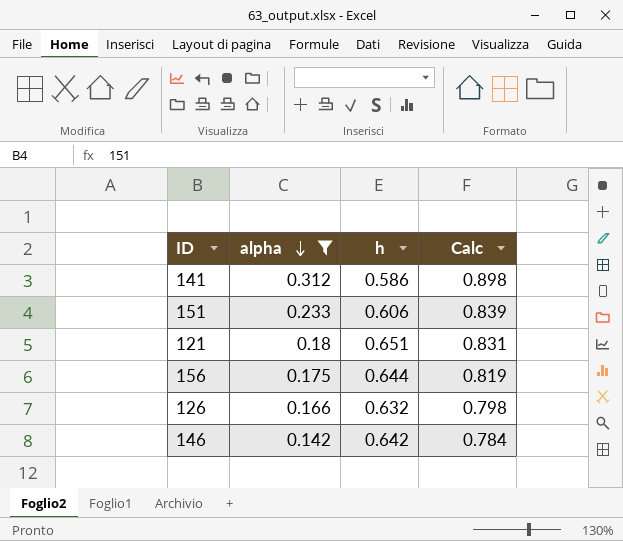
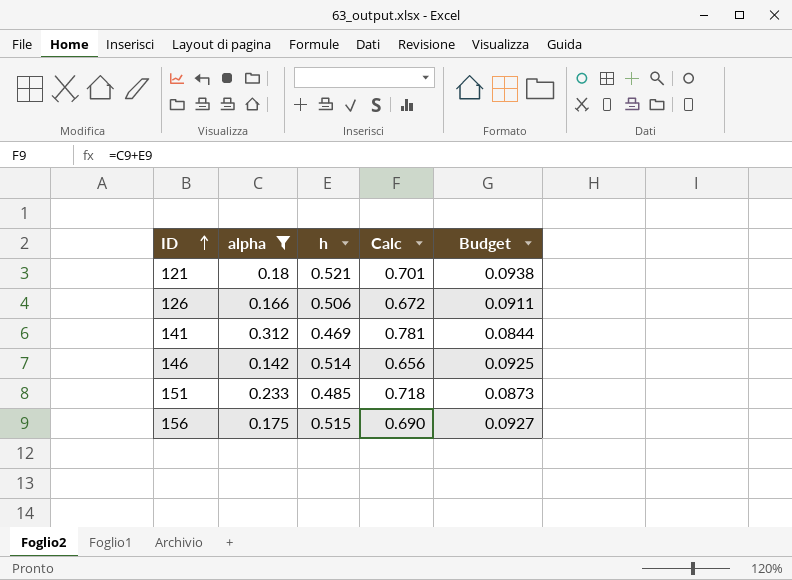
row order: alpha descending -> ID ascending
column Budget | formula: none -> [h] * 0.18
121 | h: 0.651 -> 0.521
121 | Calc: 0.831 -> 0.701
126 | h: 0.632 -> 0.506
126 | Calc: 0.798 -> 0.672
141 | h: 0.586 -> 0.469
141 | Calc: 0.898 -> 0.781
146 | h: 0.642 -> 0.514
146 | Calc: 0.784 -> 0.656
151 | h: 0.606 -> 0.485
151 | Calc: 0.839 -> 0.718
156 | h: 0.644 -> 0.515
156 | Calc: 0.819 -> 0.690

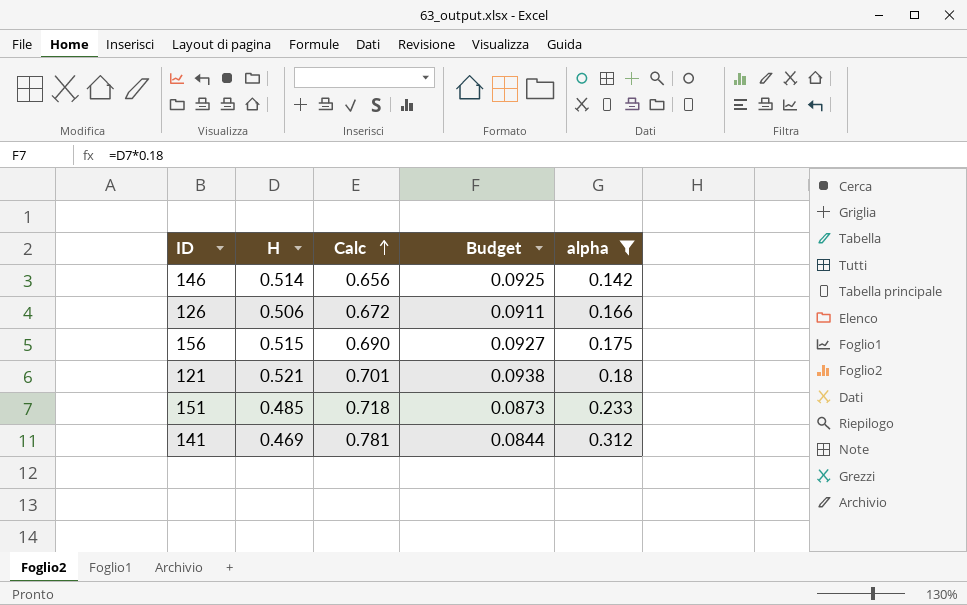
row order: ID ascending -> Calc ascending
column name: h -> H
column alpha | position: 2 -> 5

